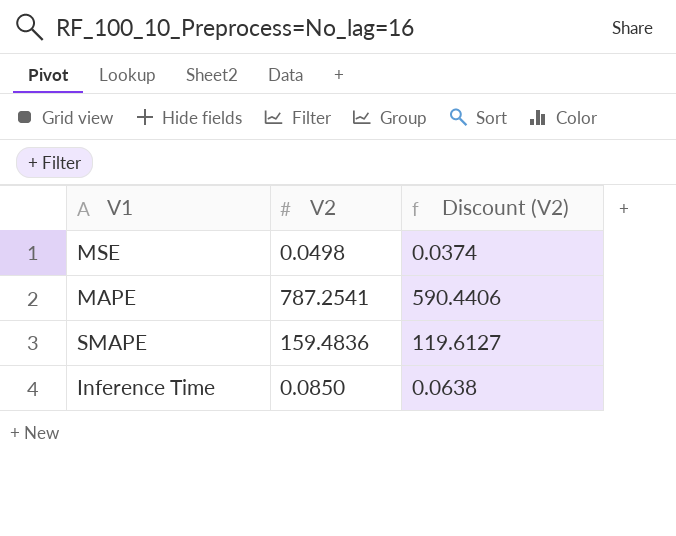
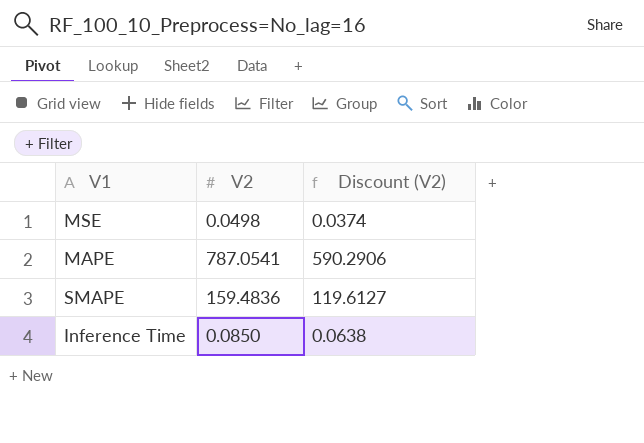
MAPE | V2: 787.2541 -> 787.0541
MAPE | Discount (V2): 590.4406 -> 590.2906

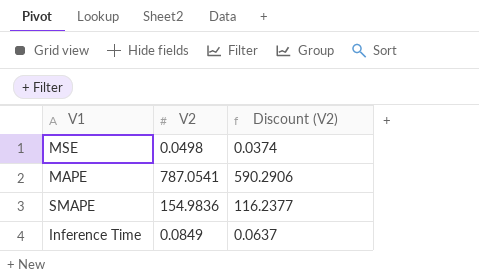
SMAPE | V2: 159.4836 -> 154.9836
SMAPE | Discount (V2): 119.6127 -> 116.2377
Inference Time | V2: 0.0850 -> 0.0849
Inference Time | Discount (V2): 0.0638 -> 0.0637

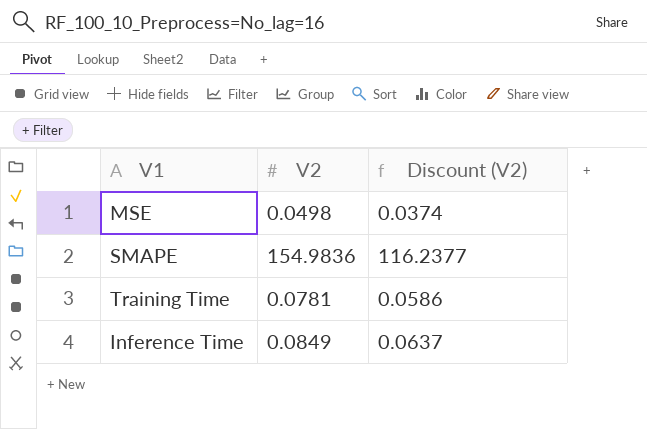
row MAPE: 787.0541 | 590.2906 -> none
row Training Time: none -> 0.0781 | 0.0586

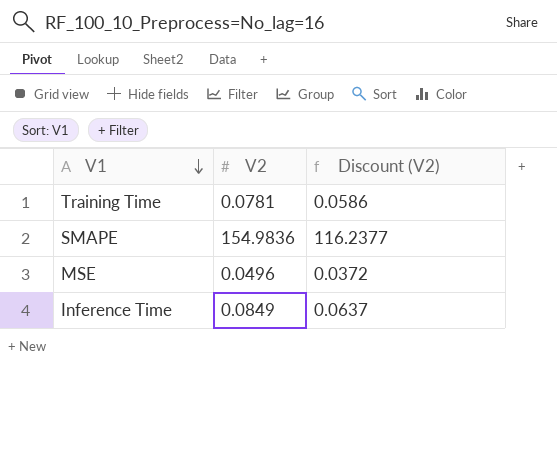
row order: none -> V1 descending
MSE | V2: 0.0498 -> 0.0496
MSE | Discount (V2): 0.0374 -> 0.0372

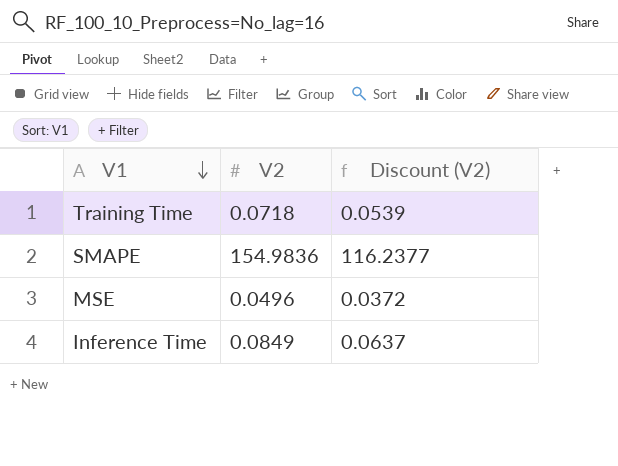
Training Time | V2: 0.0781 -> 0.0718
Training Time | Discount (V2): 0.0586 -> 0.0539

